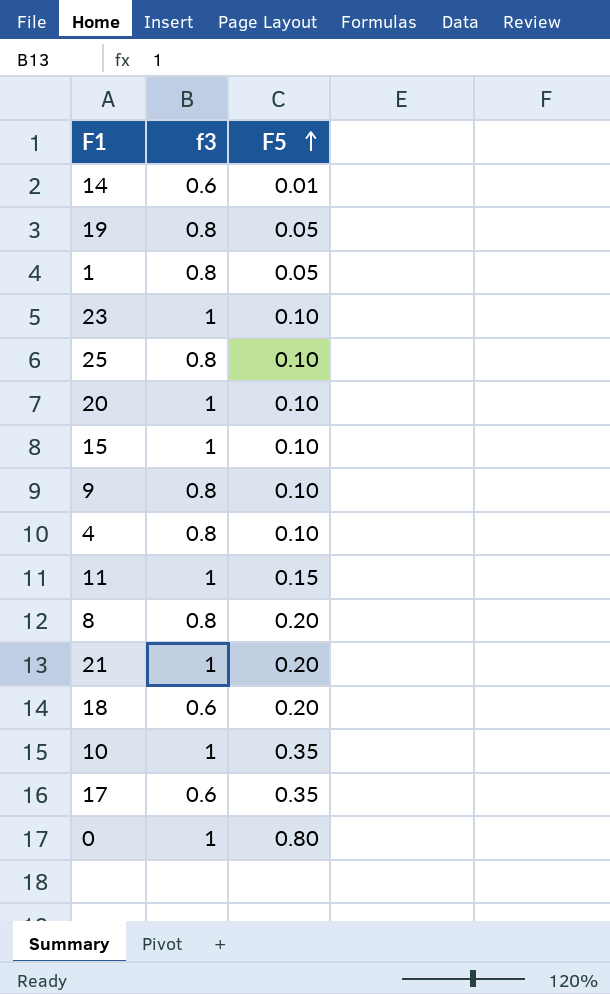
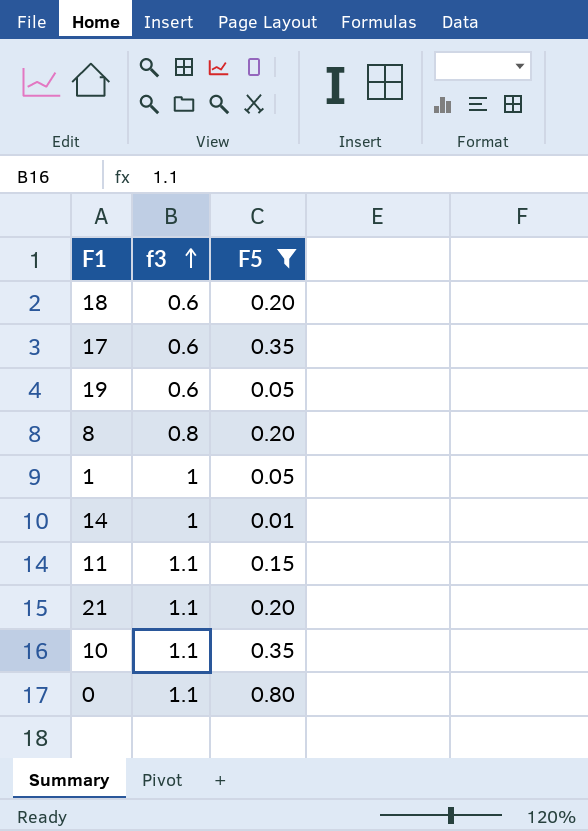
filter: none -> F5 != 0.10
row order: F5 ascending -> f3 ascending
19 | f3: 0.8 -> 0.6
1 | f3: 0.8 -> 1
14 | f3: 0.6 -> 1
11 | f3: 1 -> 1.1
21 | f3: 1 -> 1.1
10 | f3: 1 -> 1.1
0 | f3: 1 -> 1.1

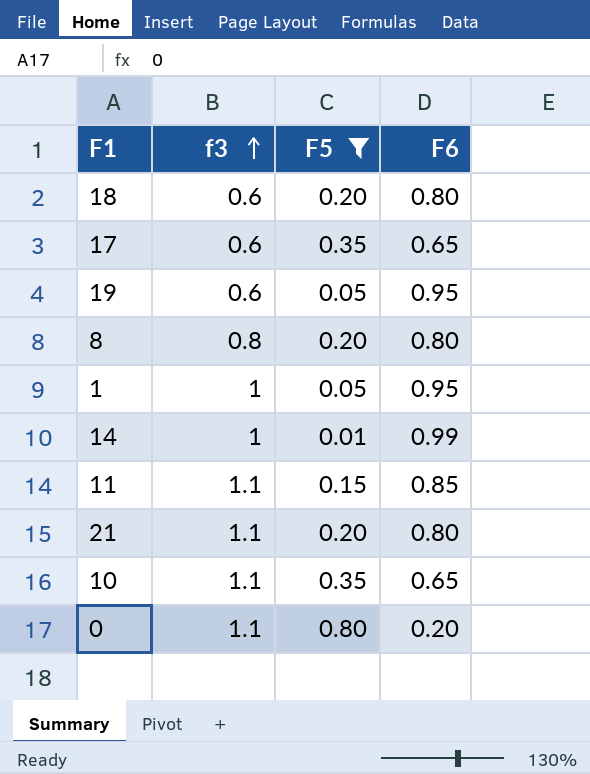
column F6 | position: none -> 4

